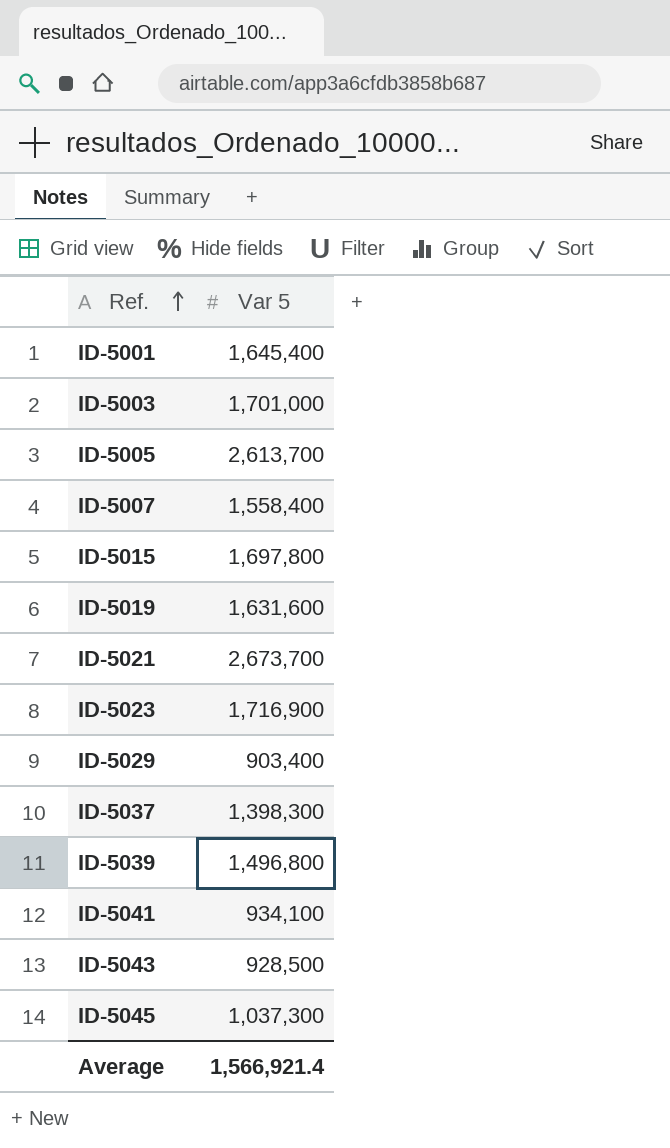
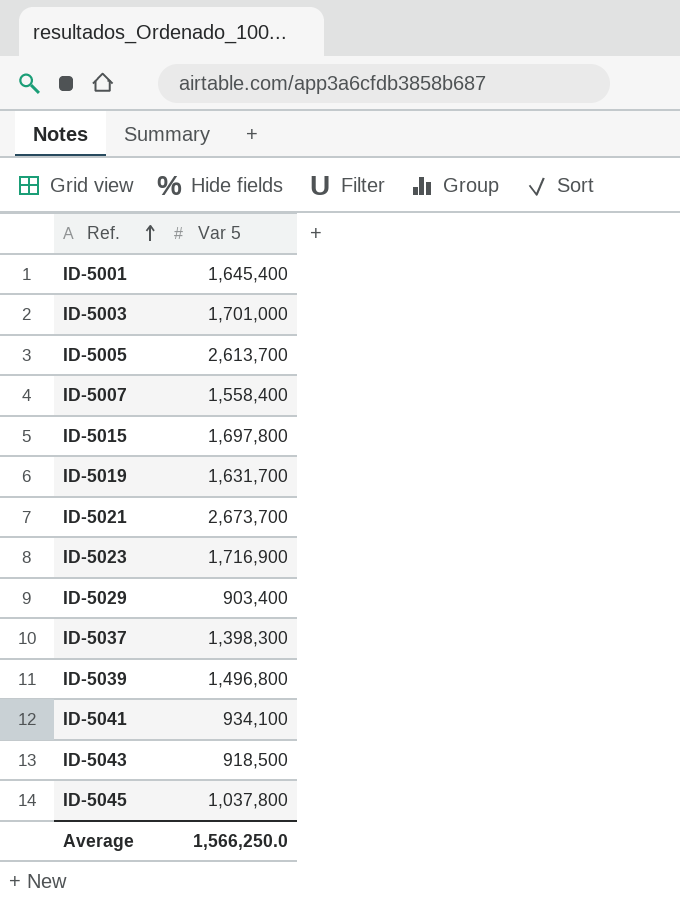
ID-5019 | Var 5: 1,631,600 -> 1,631,700
ID-5043 | Var 5: 928,500 -> 918,500
ID-5045 | Var 5: 1,037,300 -> 1,037,800
Average | Var 5: 1,566,921.4 -> 1,566,250.0

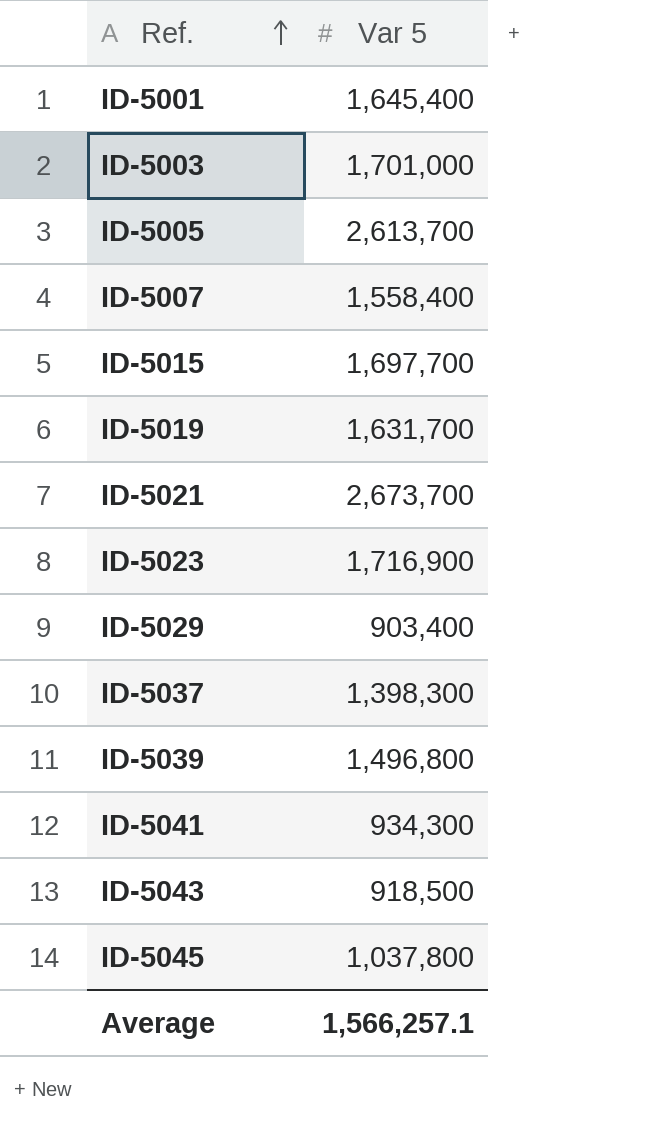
ID-5015 | Var 5: 1,697,800 -> 1,697,700
ID-5041 | Var 5: 934,100 -> 934,300
Average | Var 5: 1,566,250.0 -> 1,566,257.1

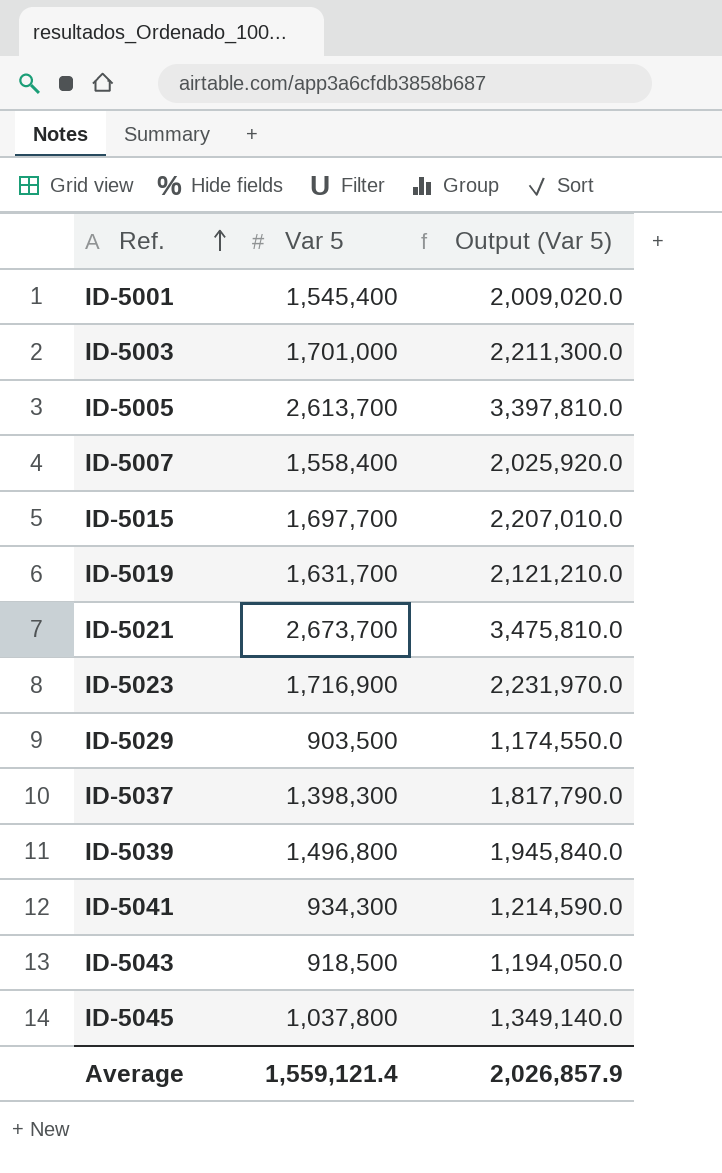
column Output (Var 5) | formula: none -> [Var 5] * 1.3
ID-5001 | Var 5: 1,645,400 -> 1,545,400
ID-5029 | Var 5: 903,400 -> 903,500
Average | Var 5: 1,566,257.1 -> 1,559,121.4

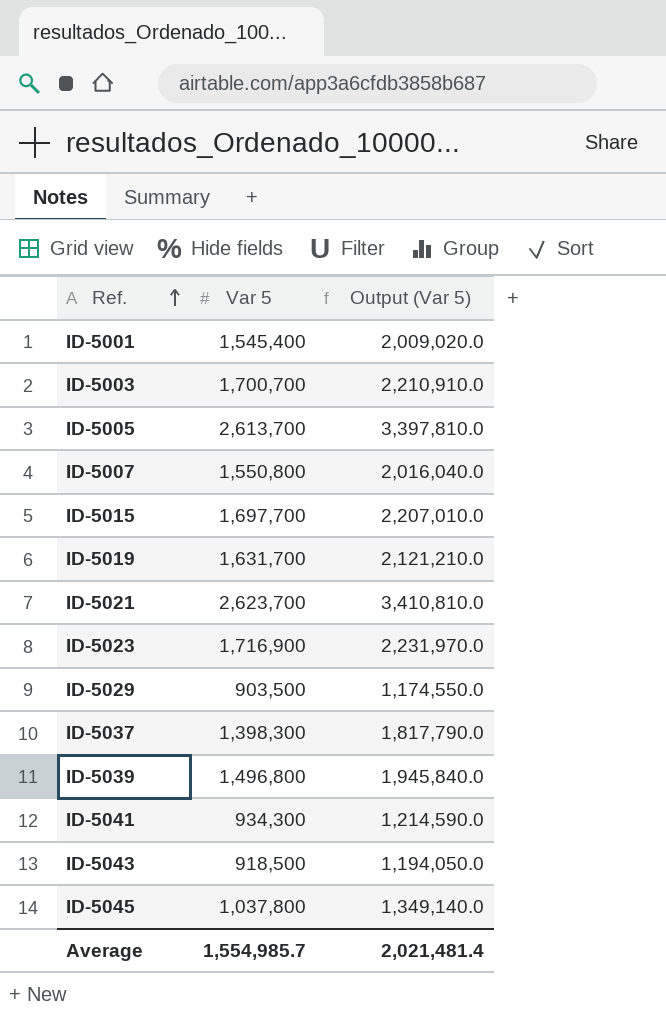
ID-5003 | Var 5: 1,701,000 -> 1,700,700
ID-5003 | Output (Var 5): 2,211,300.0 -> 2,210,910.0
ID-5007 | Var 5: 1,558,400 -> 1,550,800
ID-5007 | Output (Var 5): 2,025,920.0 -> 2,016,040.0
ID-5021 | Var 5: 2,673,700 -> 2,623,700
ID-5021 | Output (Var 5): 3,475,810.0 -> 3,410,810.0
Average | Var 5: 1,559,121.4 -> 1,554,985.7
Average | Output (Var 5): 2,026,857.9 -> 2,021,481.4

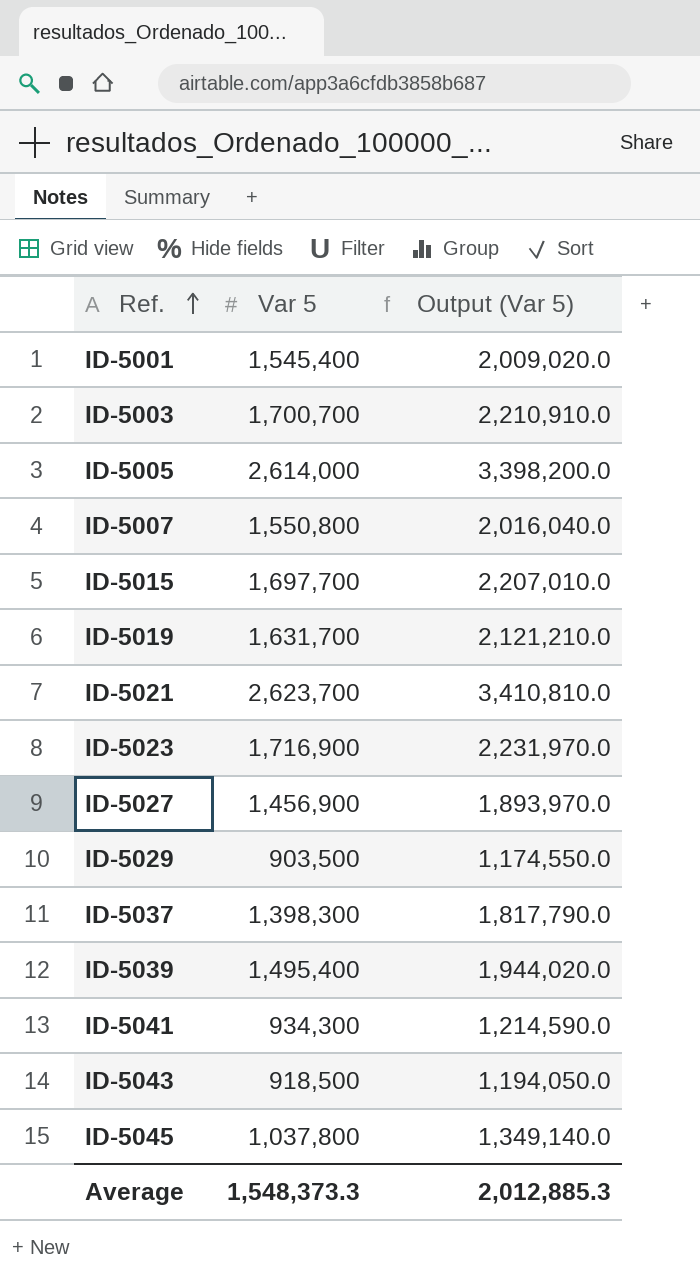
ID-5005 | Var 5: 2,613,700 -> 2,614,000
ID-5005 | Output (Var 5): 3,397,810.0 -> 3,398,200.0
row ID-5027: none -> 1,456,900 | 1,893,970.0
ID-5039 | Var 5: 1,496,800 -> 1,495,400
ID-5039 | Output (Var 5): 1,945,840.0 -> 1,944,020.0
Average | Var 5: 1,554,985.7 -> 1,548,373.3
Average | Output (Var 5): 2,021,481.4 -> 2,012,885.3

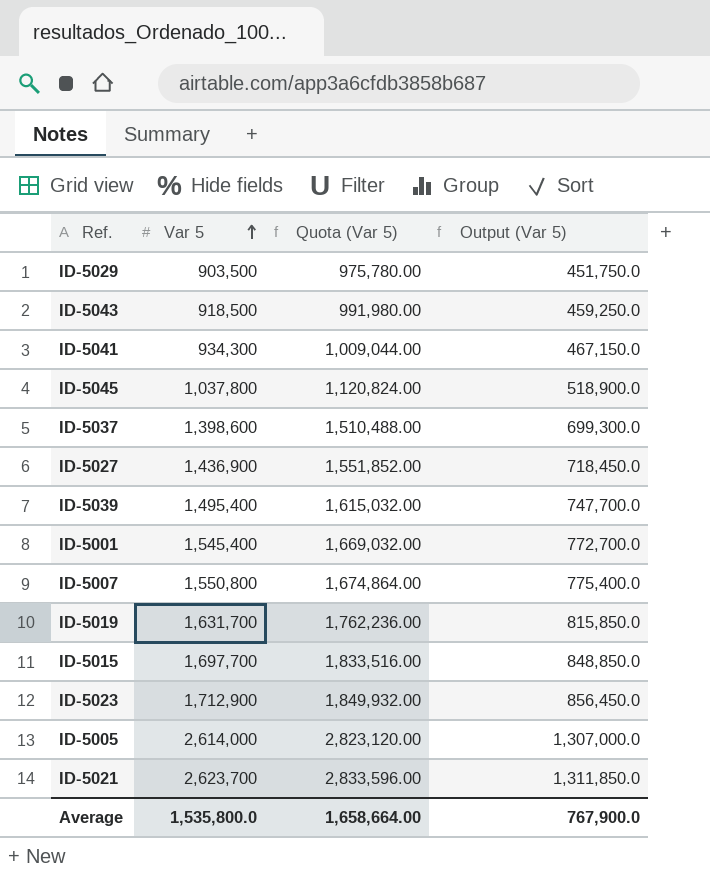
row order: Ref. ascending -> Var 5 ascending
column Quota (Var 5) | formula: none -> [Var 5] * 1.08
column Output (Var 5) | formula: [Var 5] * 1.3 -> [Var 5] * 0.5
row ID-5003: 1,700,700 | 2,210,910.0 -> none
ID-5037 | Var 5: 1,398,300 -> 1,398,600
ID-5027 | Var 5: 1,456,900 -> 1,436,900
ID-5023 | Var 5: 1,716,900 -> 1,712,900
Average | Var 5: 1,548,373.3 -> 1,535,800.0
Average | Output (Var 5): 2,012,885.3 -> 767,900.0

